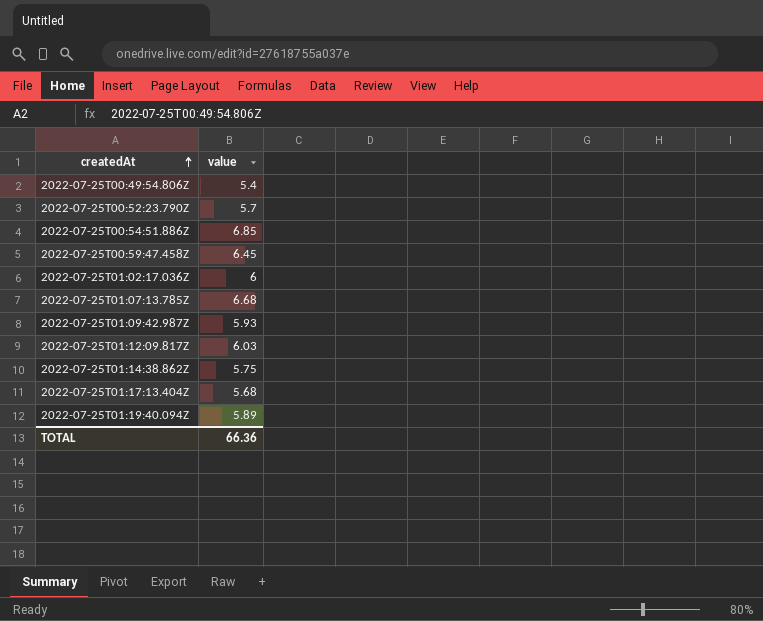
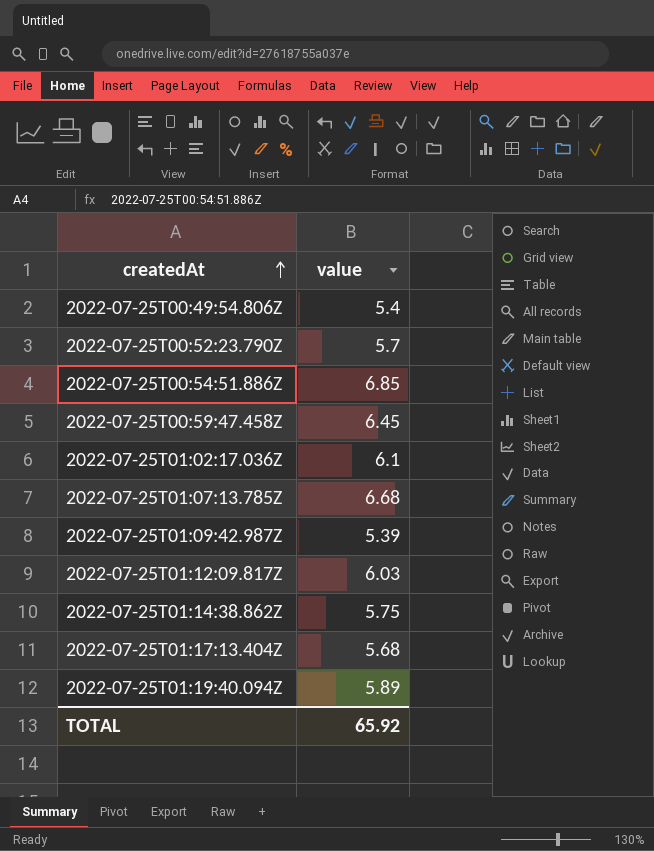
2022-07-25T01:02:17.036Z | value: 6 -> 6.1
2022-07-25T01:09:42.987Z | value: 5.93 -> 5.39
TOTAL | value: 66.36 -> 65.92

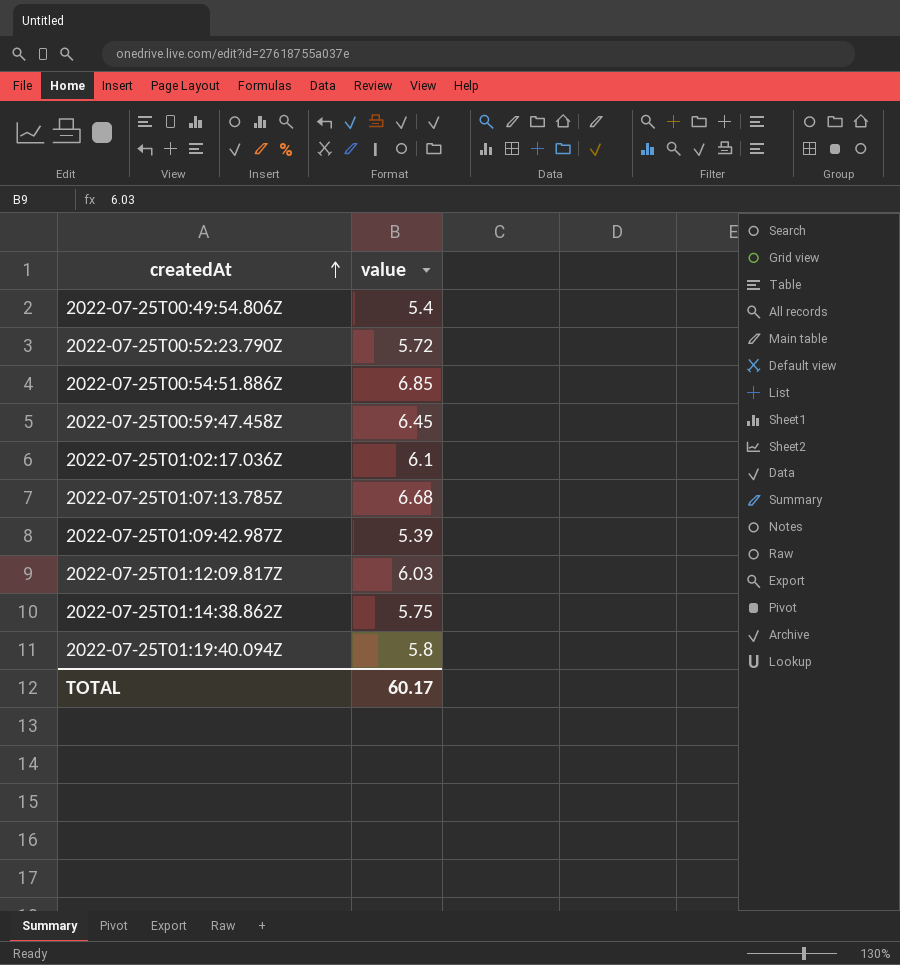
row 2022-07-25T01:17:13.404Z: 5.68 -> none
2022-07-25T00:52:23.790Z | value: 5.7 -> 5.72
2022-07-25T01:19:40.094Z | value: 5.89 -> 5.8
TOTAL | value: 65.92 -> 60.17

